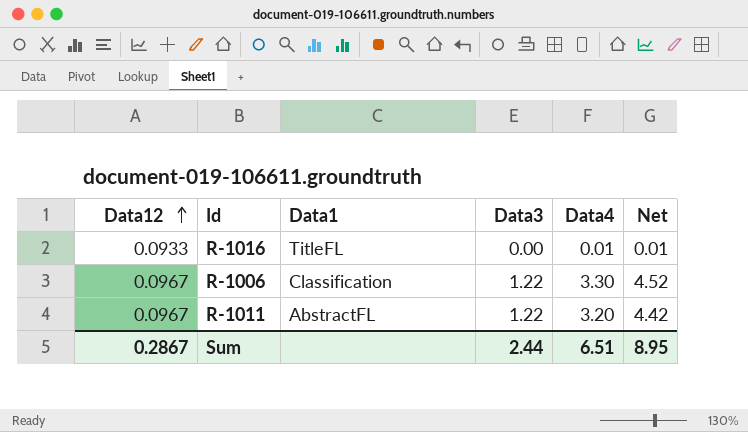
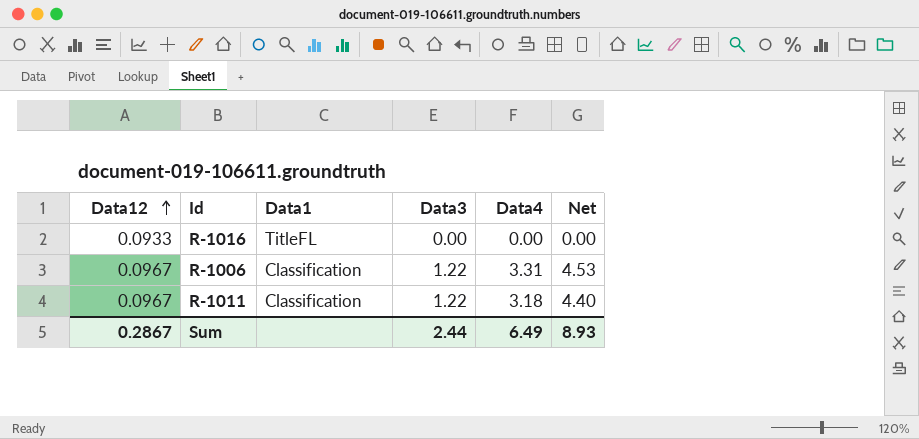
R-1016 | Data4: 0.01 -> 0.00
R-1016 | Net: 0.01 -> 0.00
R-1006 | Data4: 3.30 -> 3.31
R-1006 | Net: 4.52 -> 4.53
R-1011 | Data1: AbstractFL -> Classification
R-1011 | Data4: 3.20 -> 3.18
R-1011 | Net: 4.42 -> 4.40
Sum | Data4: 6.51 -> 6.49
Sum | Net: 8.95 -> 8.93

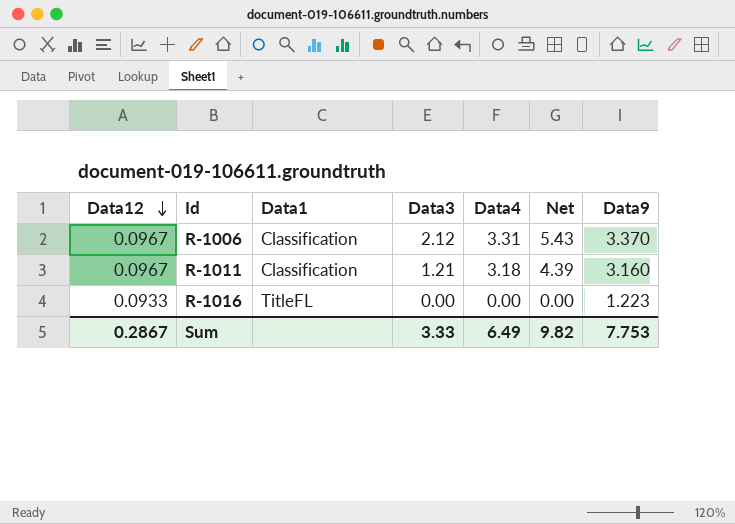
row order: Data12 ascending -> Data12 descending
column Data9 | position: none -> 7
R-1006 | Data3: 1.22 -> 2.12
R-1006 | Net: 4.53 -> 5.43
R-1011 | Data3: 1.22 -> 1.21
R-1011 | Net: 4.40 -> 4.39
Sum | Data3: 2.44 -> 3.33
Sum | Net: 8.93 -> 9.82

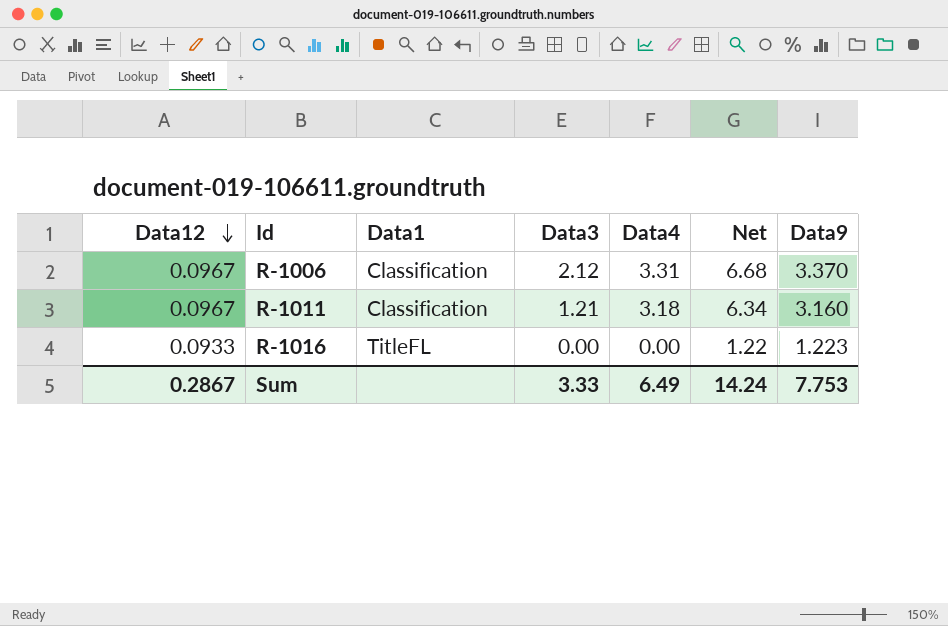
column Net | formula: [Data3] + [Data4] -> [Data4] + [Data9]
Sum | Net: 9.82 -> 14.24

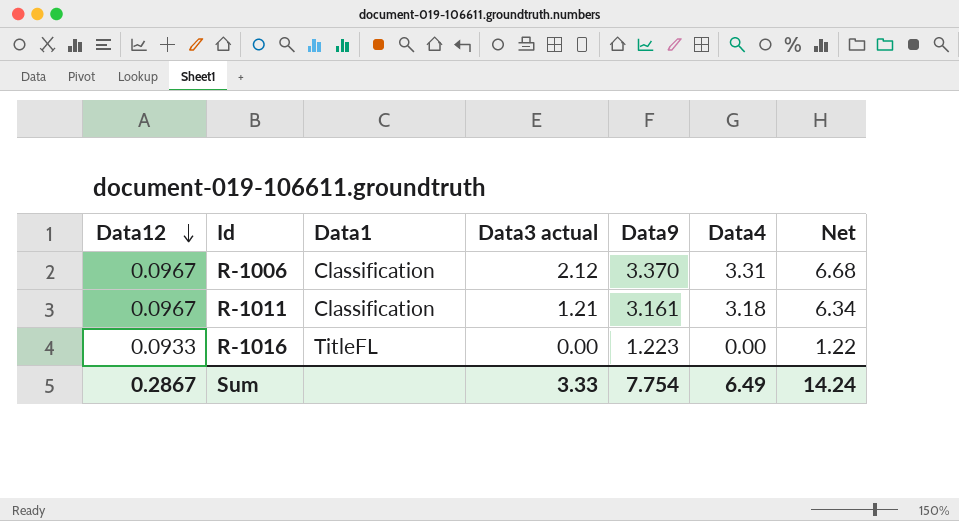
column name: Data3 -> Data3 actual
column Data9 | position: 7 -> 5
R-1011 | Data9: 3.160 -> 3.161
Sum | Data9: 7.753 -> 7.754

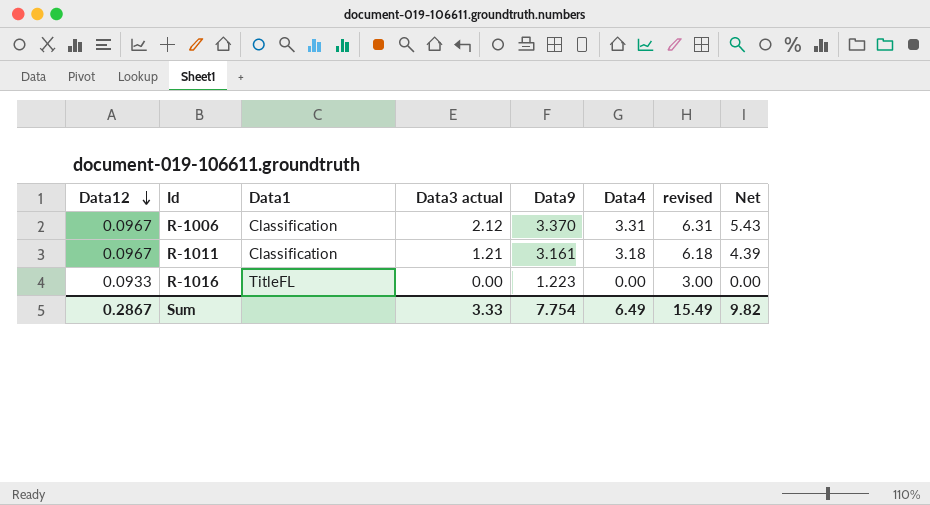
column revised | formula: none -> [Data4] + 3
column Net | formula: [Data9] + [Data4] -> [Data3 actual] + [Data4]
Sum | Net: 14.24 -> 9.82

